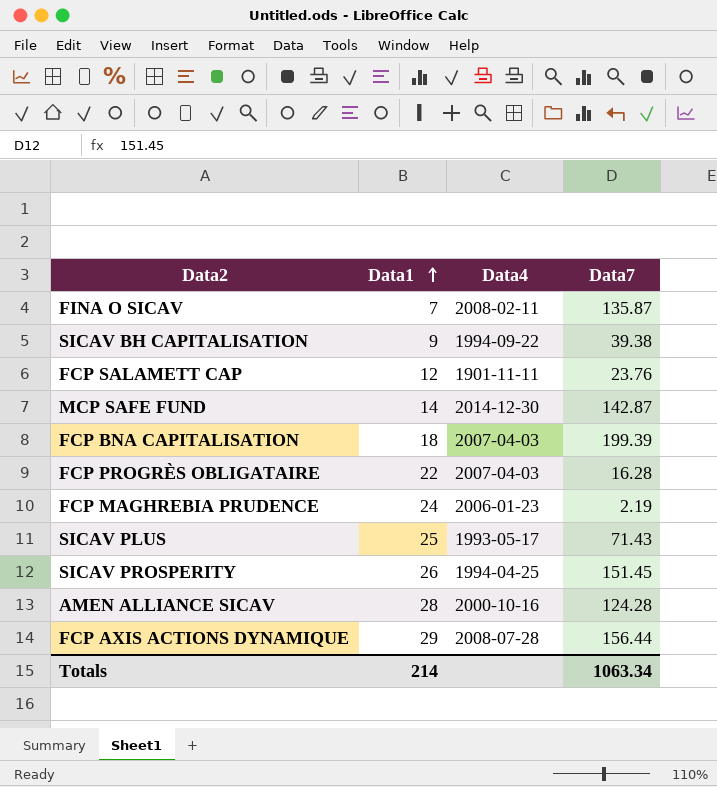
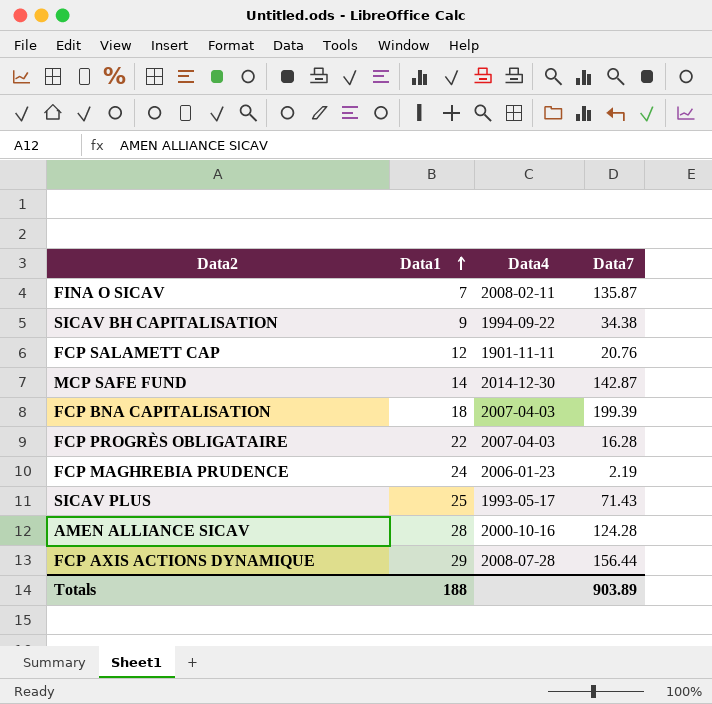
row SICAV PROSPERITY: 26 | 1994-04-25 | 151.45 -> none
SICAV BH CAPITALISATION | Data7: 39.38 -> 34.38
FCP SALAMETT CAP | Data7: 23.76 -> 20.76
Totals | Data1: 214 -> 188
Totals | Data7: 1063.34 -> 903.89

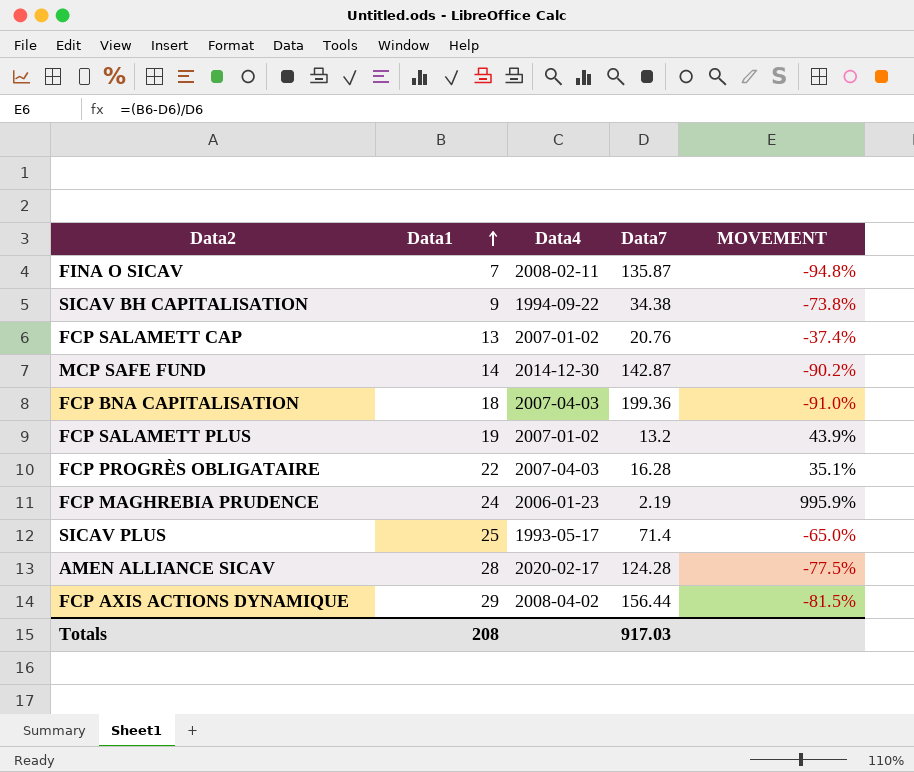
column MOVEMENT | formula: none -> ([Data1] - [Data7]) / [Data7]
FCP SALAMETT CAP | Data1: 12 -> 13
FCP SALAMETT CAP | Data4: 1901-11-11 -> 2007-01-02
FCP BNA CAPITALISATION | Data7: 199.39 -> 199.36
row FCP SALAMETT PLUS: none -> 19 | 2007-01-02 | 13.2 | 43.9%
SICAV PLUS | Data7: 71.43 -> 71.4
AMEN ALLIANCE SICAV | Data4: 2000-10-16 -> 2020-02-17
FCP AXIS ACTIONS DYNAMIQUE | Data4: 2008-07-28 -> 2008-04-02
Totals | Data1: 188 -> 208
Totals | Data7: 903.89 -> 917.03

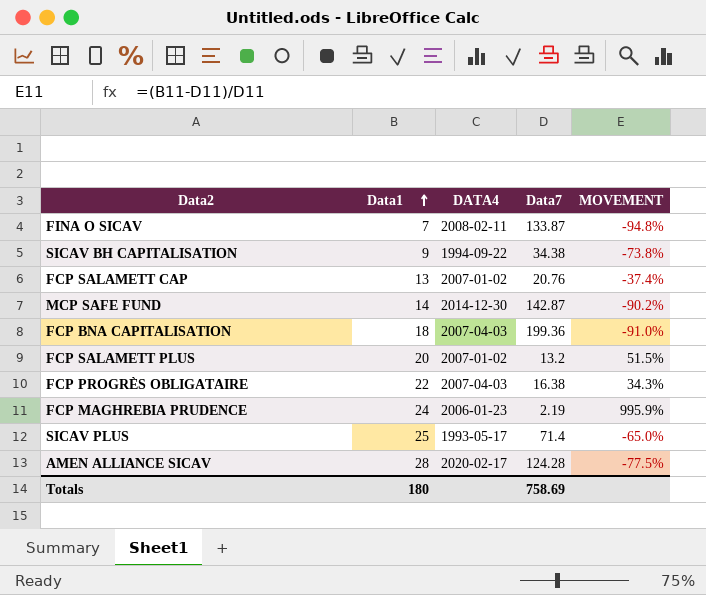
column name: Data4 -> DATA4
row FCP AXIS ACTIONS DYNAMIQUE: 29 | 2008-04-02 | 156.44 | -81.5% -> none
FINA O SICAV | Data7: 135.87 -> 133.87
FCP SALAMETT PLUS | Data1: 19 -> 20
FCP SALAMETT PLUS | MOVEMENT: 43.9% -> 51.5%
FCP PROGRÈS OBLIGATAIRE | Data7: 16.28 -> 16.38
FCP PROGRÈS OBLIGATAIRE | MOVEMENT: 35.1% -> 34.3%
Totals | Data1: 208 -> 180
Totals | Data7: 917.03 -> 758.69

